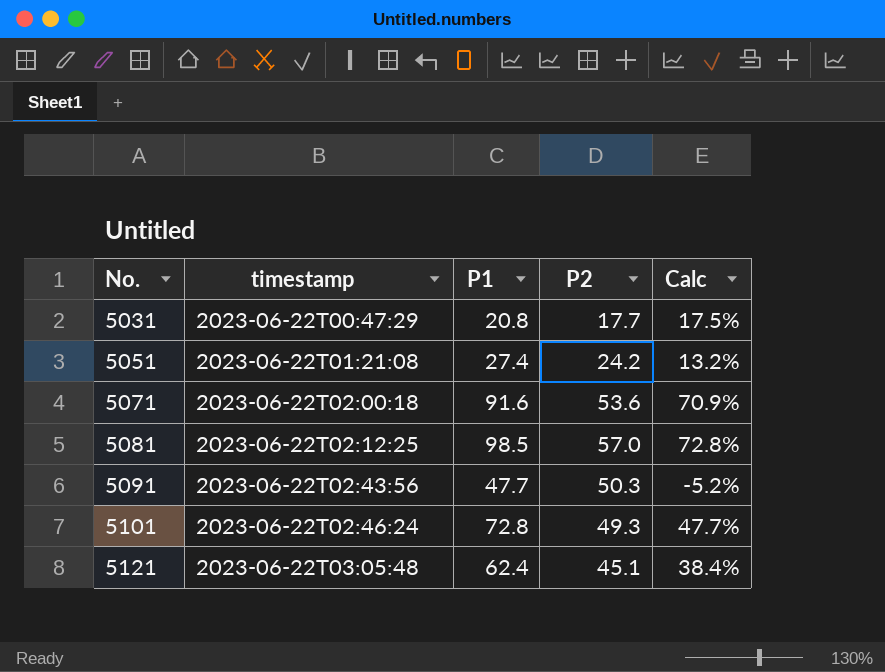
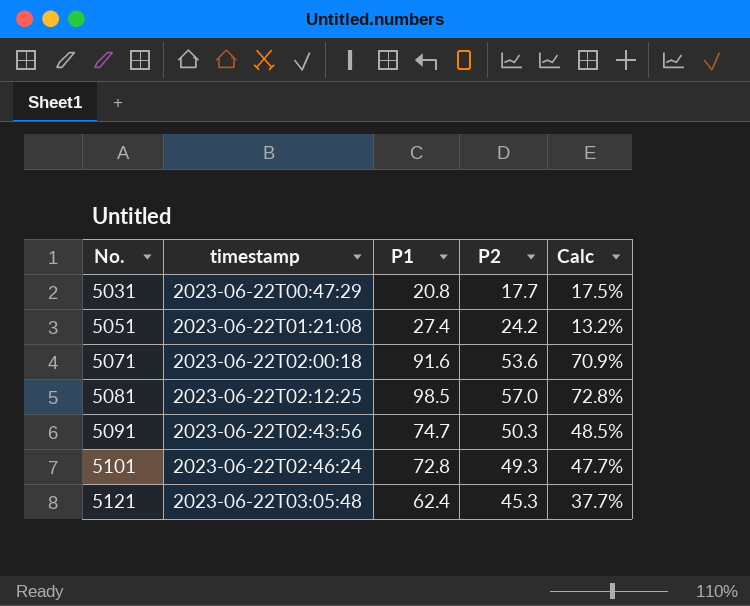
5091 | P1: 47.7 -> 74.7
5091 | Calc: -5.2% -> 48.5%
5121 | P2: 45.1 -> 45.3
5121 | Calc: 38.4% -> 37.7%

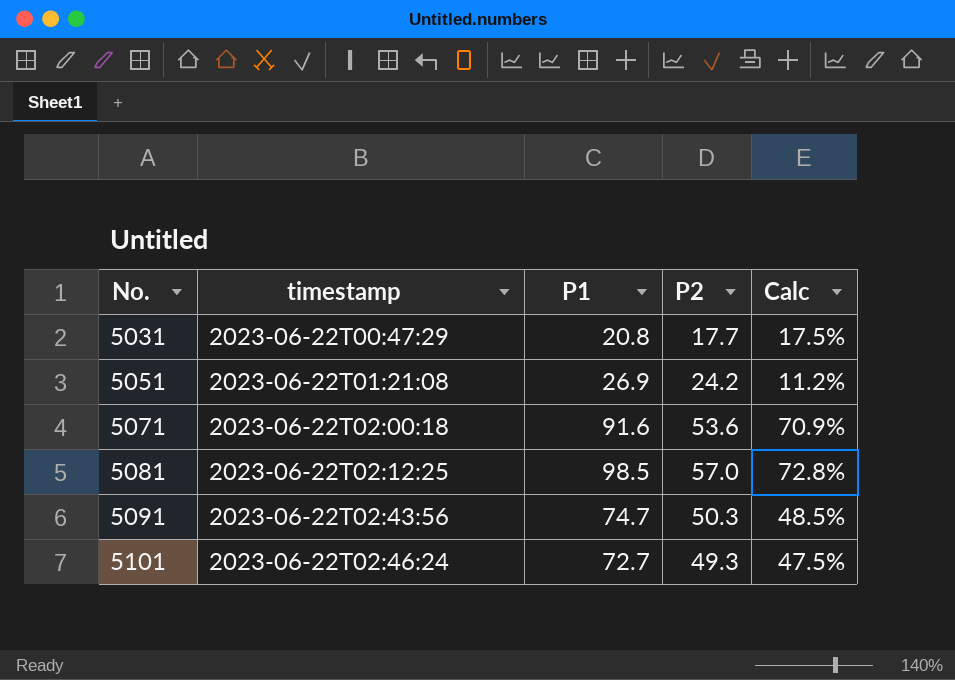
row 5121: 2023-06-22T03:05:48 | 62.4 | 45.3 | 37.7% -> none
5051 | P1: 27.4 -> 26.9
5051 | Calc: 13.2% -> 11.2%
5101 | P1: 72.8 -> 72.7
5101 | Calc: 47.7% -> 47.5%

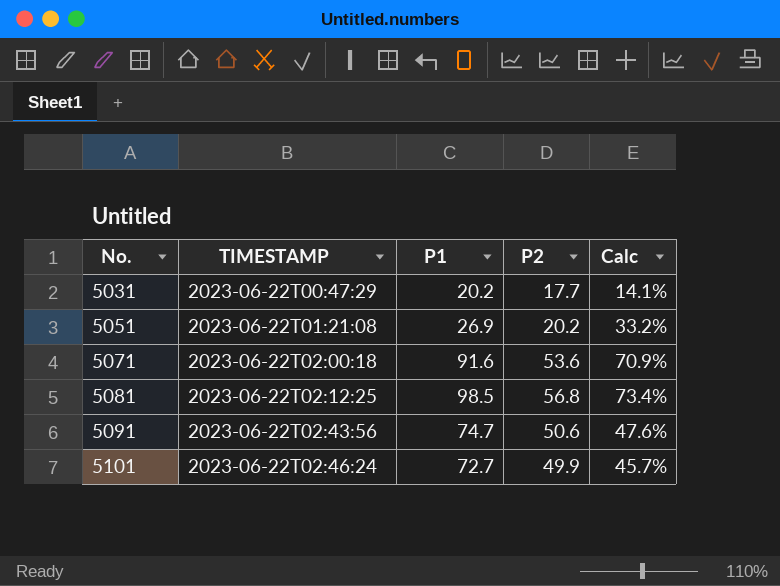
column name: timestamp -> TIMESTAMP
5031 | P1: 20.8 -> 20.2
5031 | Calc: 17.5% -> 14.1%
5051 | P2: 24.2 -> 20.2
5051 | Calc: 11.2% -> 33.2%
5081 | P2: 57.0 -> 56.8
5081 | Calc: 72.8% -> 73.4%
5091 | P2: 50.3 -> 50.6
5091 | Calc: 48.5% -> 47.6%
5101 | P2: 49.3 -> 49.9
5101 | Calc: 47.5% -> 45.7%

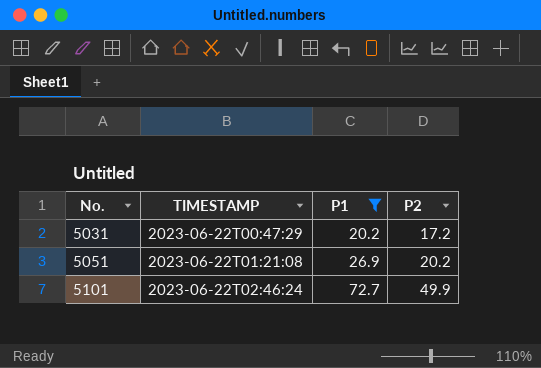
filter: none -> P1 <= 72.7
column Calc | formula: ([P1] - [P2]) / [P2] -> none
5031 | P2: 17.7 -> 17.2

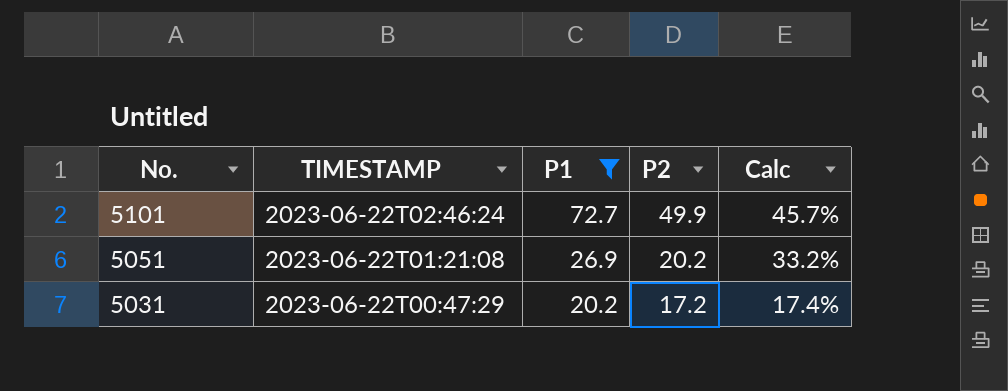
row order: No. ascending -> No. descending
column Calc | formula: none -> ([P1] - [P2]) / [P2]

